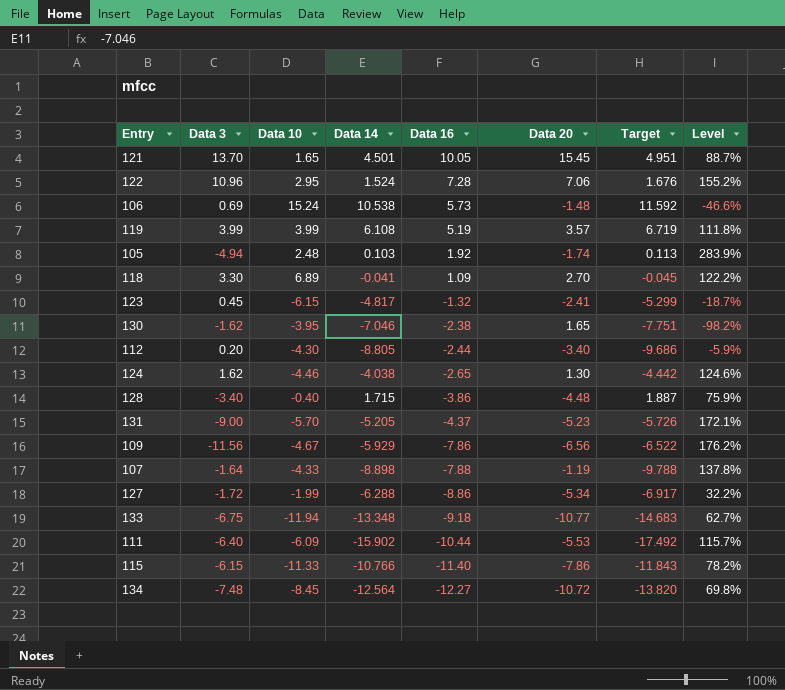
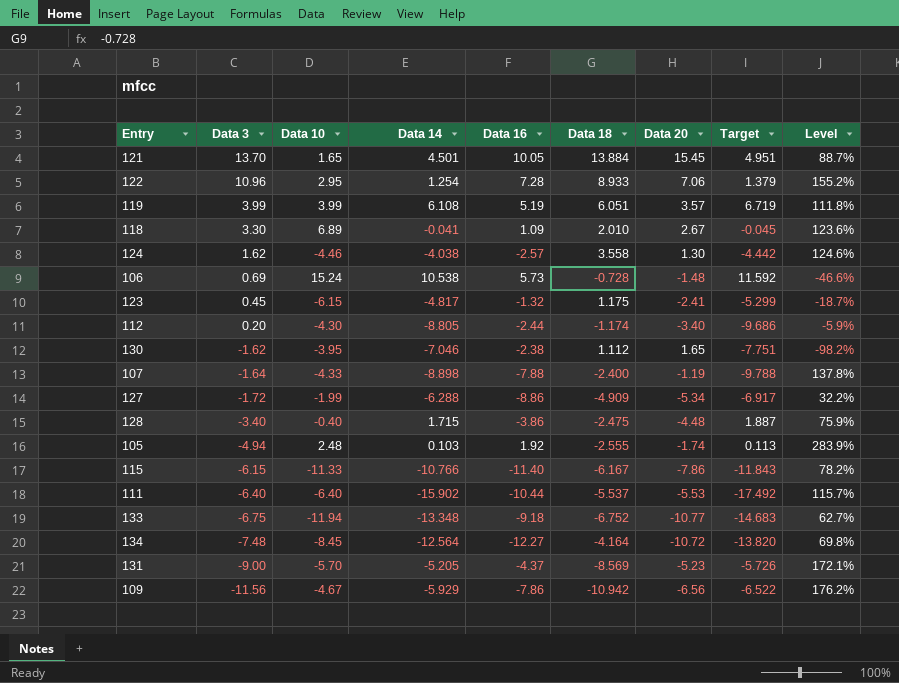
row order: Data 16 descending -> Data 3 descending
column Data 18 | position: none -> 6
122 | Data 14: 1.524 -> 1.254
122 | Target: 1.676 -> 1.379
118 | Data 20: 2.70 -> 2.67
118 | Level: 122.2% -> 123.6%
124 | Data 16: -2.65 -> -2.57
111 | Data 10: -6.09 -> -6.40

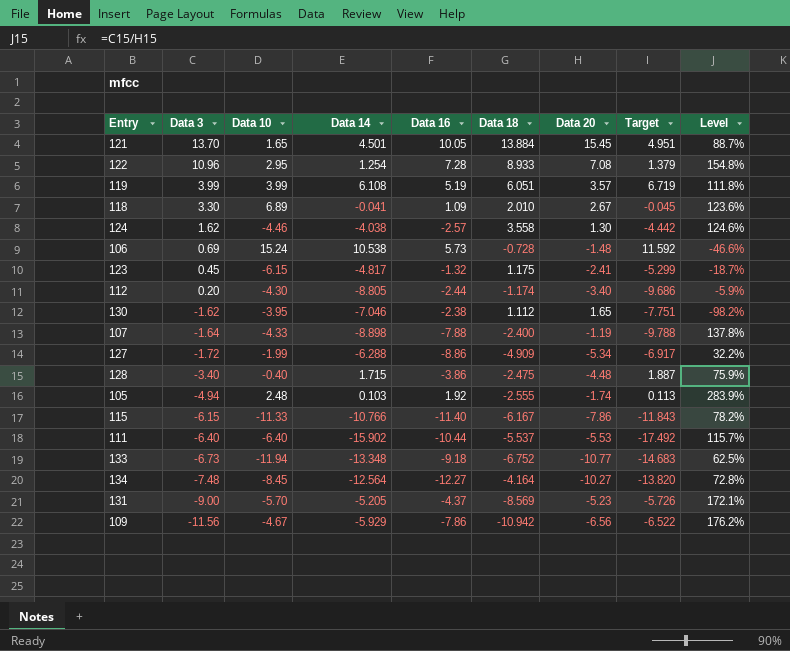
122 | Data 20: 7.06 -> 7.08
122 | Level: 155.2% -> 154.8%
133 | Data 3: -6.75 -> -6.73
133 | Level: 62.7% -> 62.5%
134 | Data 20: -10.72 -> -10.27
134 | Level: 69.8% -> 72.8%

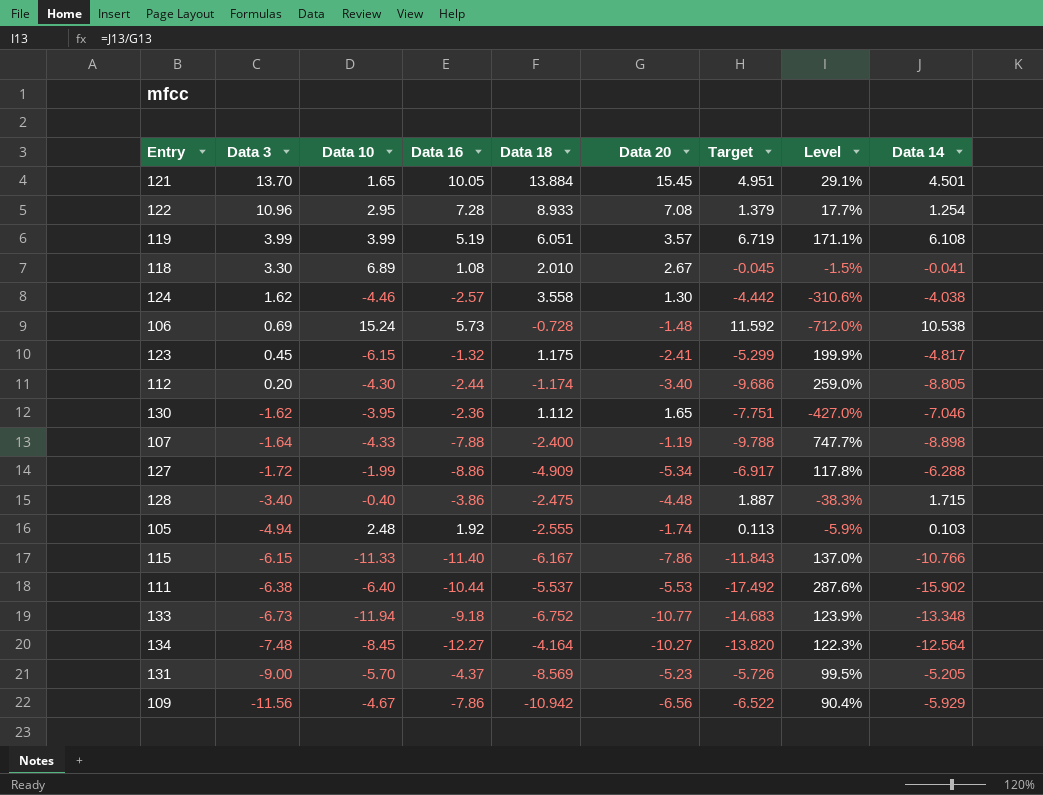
column Level | formula: [Data 3] / [Data 20] -> [Data 14] / [Data 20]
column Data 14 | position: 4 -> 9
118 | Data 16: 1.09 -> 1.08
130 | Data 16: -2.38 -> -2.36
111 | Data 3: -6.40 -> -6.38

